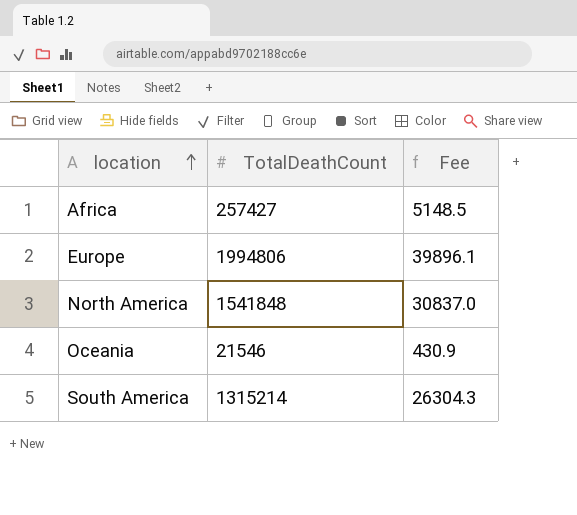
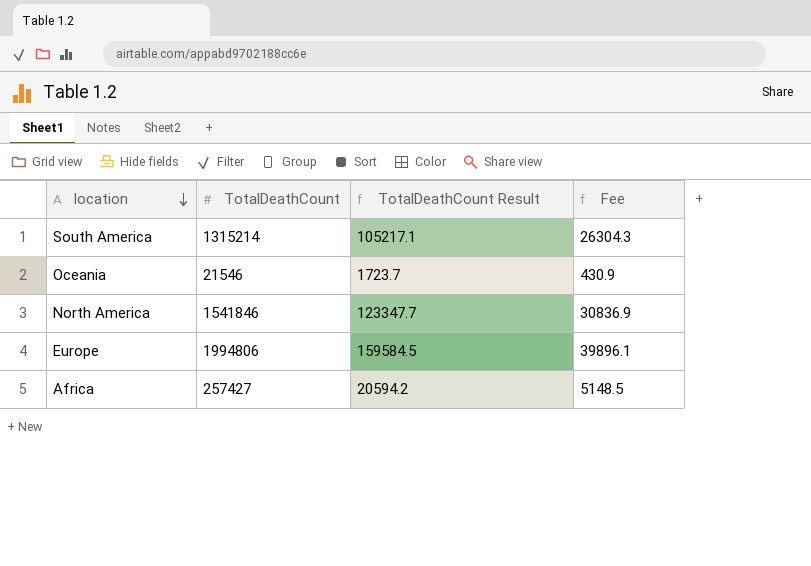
row order: location ascending -> location descending
column TotalDeathCount Result | formula: none -> [TotalDeathCount] * 0.08
North America | TotalDeathCount: 1541848 -> 1541846
North America | Fee: 30837.0 -> 30836.9

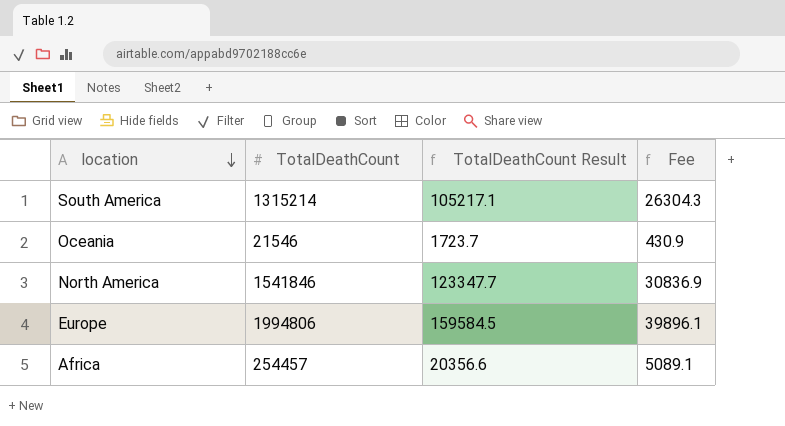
Africa | TotalDeathCount: 257427 -> 254457
Africa | TotalDeathCount Result: 20594.2 -> 20356.6
Africa | Fee: 5148.5 -> 5089.1

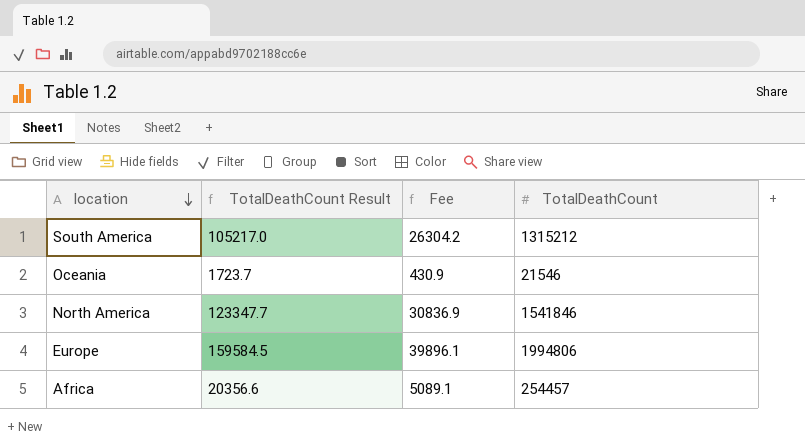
column TotalDeathCount | position: 2 -> 4
South America | TotalDeathCount Result: 105217.1 -> 105217.0
South America | Fee: 26304.3 -> 26304.2
South America | TotalDeathCount: 1315214 -> 1315212

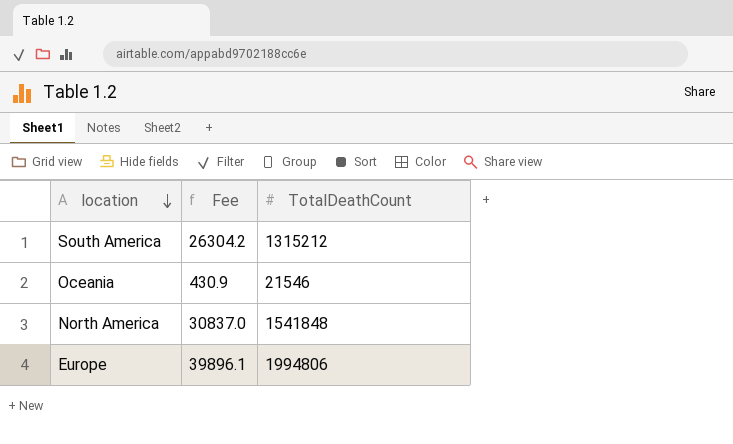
column TotalDeathCount Result | formula: [TotalDeathCount] * 0.08 -> none
row Africa: 20356.6 | 5089.1 | 254457 -> none
North America | Fee: 30836.9 -> 30837.0
North America | TotalDeathCount: 1541846 -> 1541848

